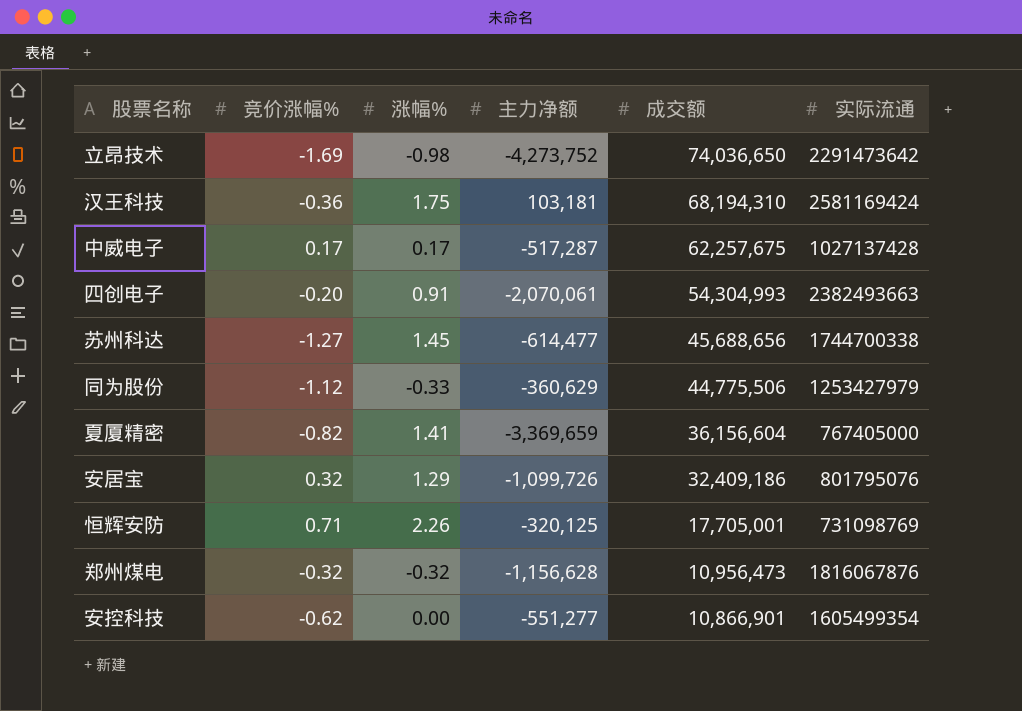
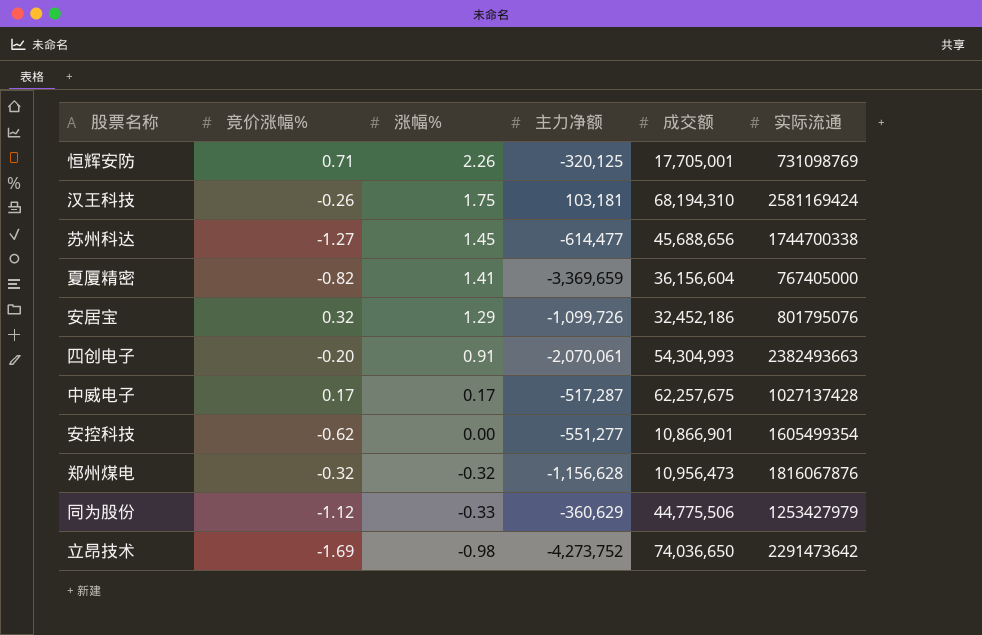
row order: 成交额 descending -> 涨幅% descending
汉王科技 | 竞价涨幅%: -0.36 -> -0.26
安居宝 | 成交额: 32,409,186 -> 32,452,186

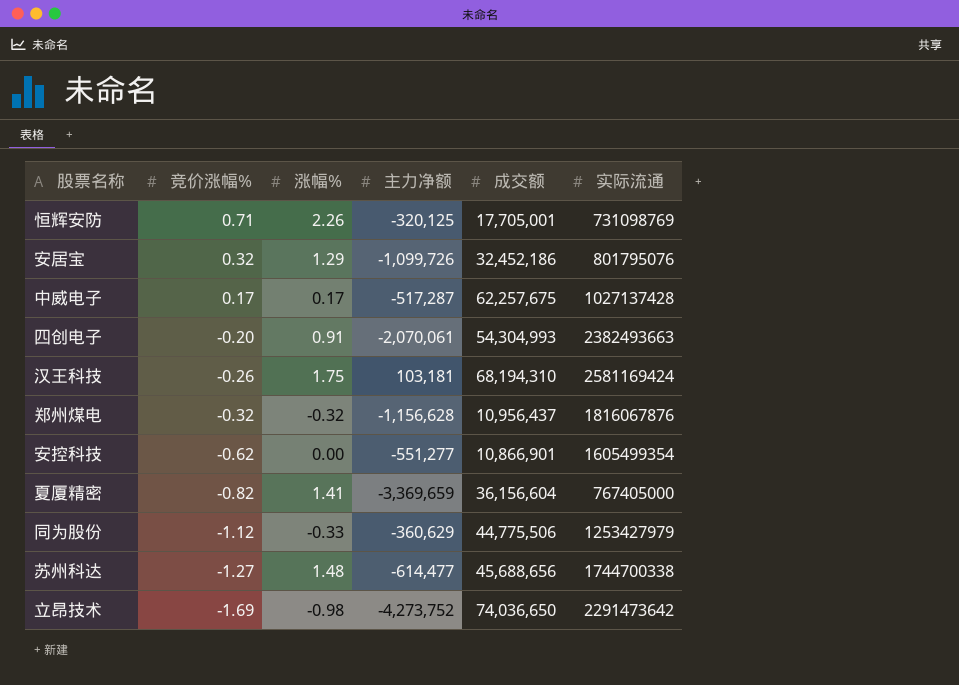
row order: 涨幅% descending -> 竞价涨幅% descending
郑州煤电 | 成交额: 10,956,473 -> 10,956,437
苏州科达 | 涨幅%: 1.45 -> 1.48

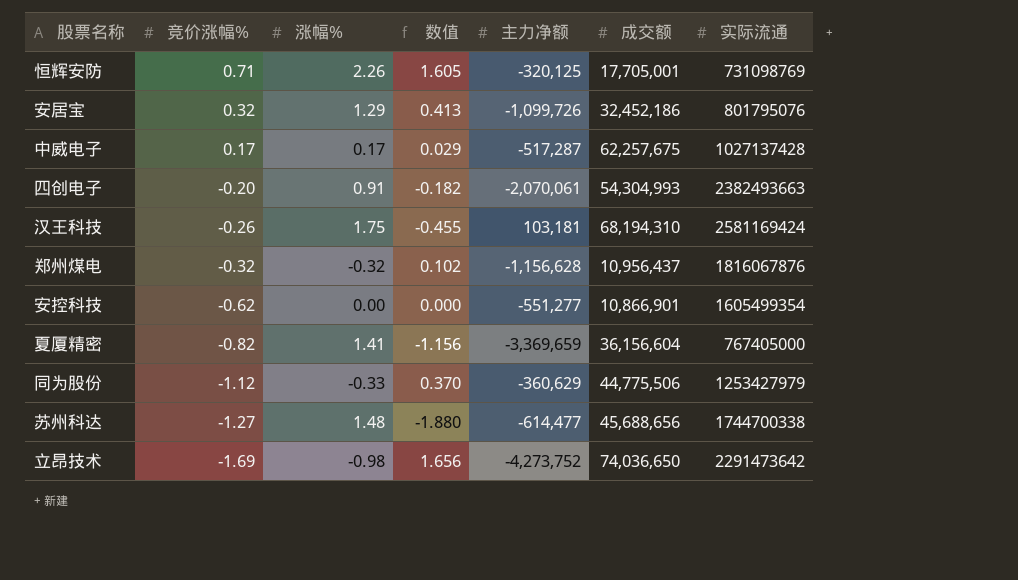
column 数值 | formula: none -> [竞价涨幅%] * [涨幅%]

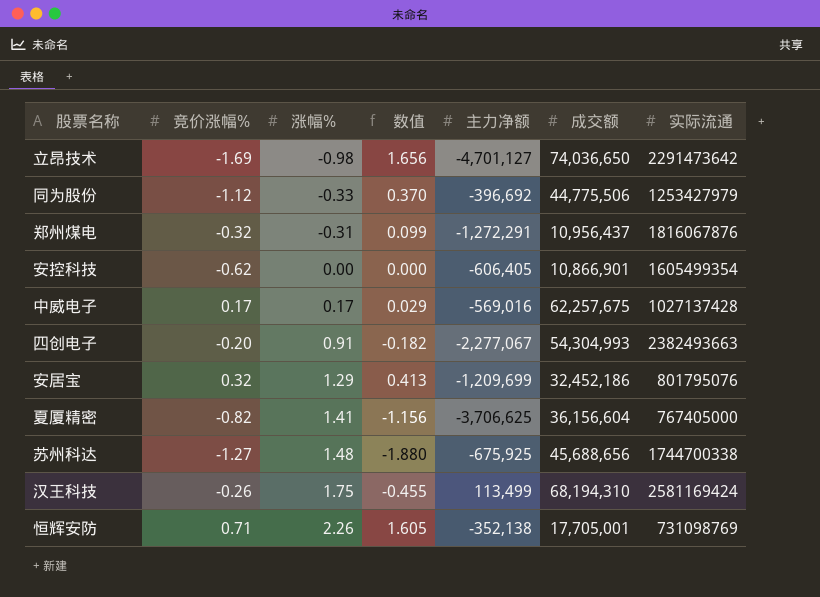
row order: 竞价涨幅% descending -> 涨幅% ascending
立昂技术 | 主力净额: -4,273,752 -> -4,701,127
同为股份 | 主力净额: -360,629 -> -396,692
郑州煤电 | 涨幅%: -0.32 -> -0.31
郑州煤电 | 数值: 0.102 -> 0.099
郑州煤电 | 主力净额: -1,156,628 -> -1,272,291
安控科技 | 主力净额: -551,277 -> -606,405
中威电子 | 主力净额: -517,287 -> -569,016
四创电子 | 主力净额: -2,070,061 -> -2,277,067
安居宝 | 主力净额: -1,099,726 -> -1,209,699
夏厦精密 | 主力净额: -3,369,659 -> -3,706,625
苏州科达 | 主力净额: -614,477 -> -675,925
汉王科技 | 主力净额: 103,181 -> 113,499
恒辉安防 | 主力净额: -320,125 -> -352,138

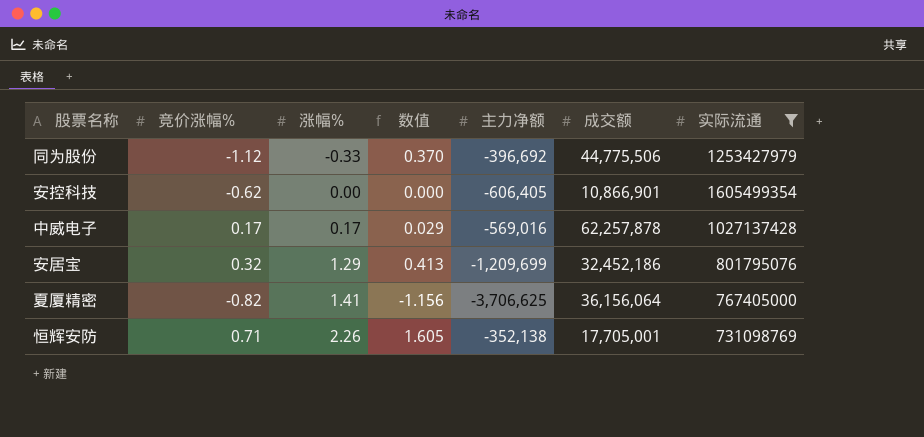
filter: none -> 实际流通 <= 1605499354
中威电子 | 成交额: 62,257,675 -> 62,257,878
夏厦精密 | 成交额: 36,156,604 -> 36,156,064

